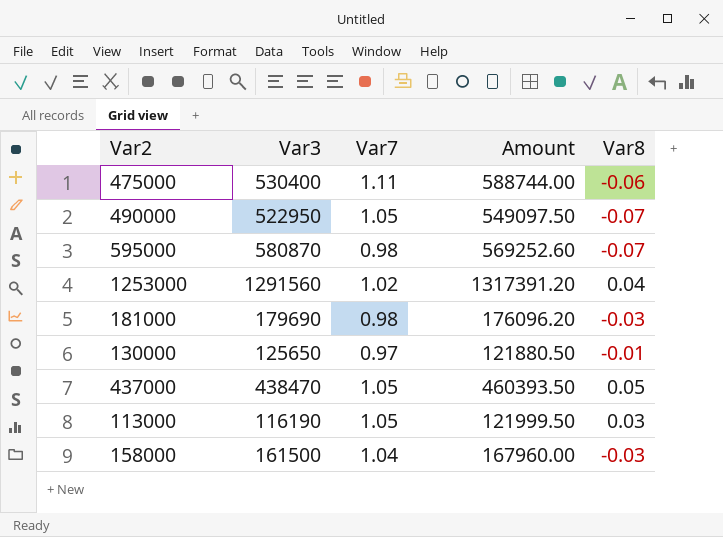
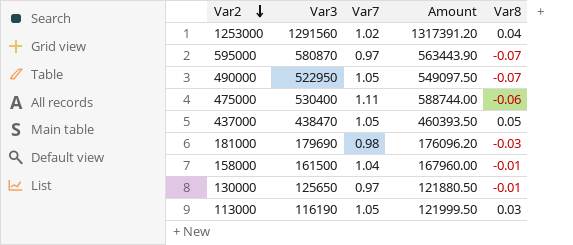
row order: none -> Var2 descending
595000 | Var7: 0.98 -> 0.97
595000 | Amount: 569252.60 -> 563443.90
158000 | Var8: -0.03 -> -0.01

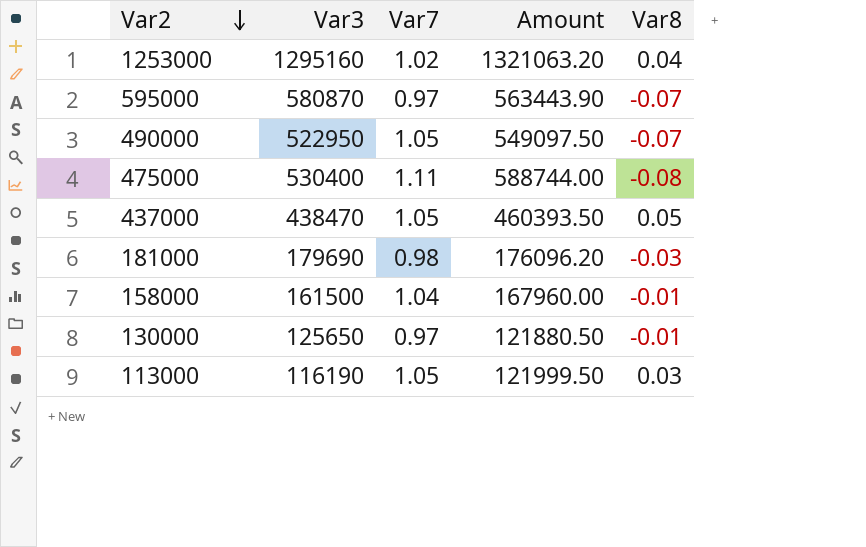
1253000 | Var3: 1291560 -> 1295160
1253000 | Amount: 1317391.20 -> 1321063.20
475000 | Var8: -0.06 -> -0.08

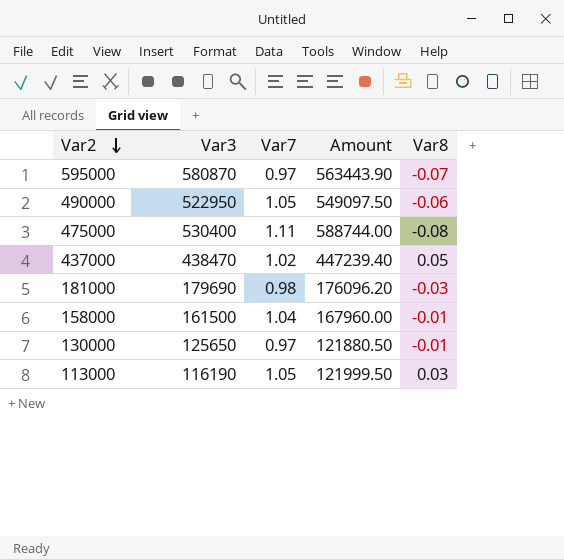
row 1253000: 1295160 | 1.02 | 1321063.20 | 0.04 -> none
490000 | Var8: -0.07 -> -0.06
437000 | Var7: 1.05 -> 1.02
437000 | Amount: 460393.50 -> 447239.40

